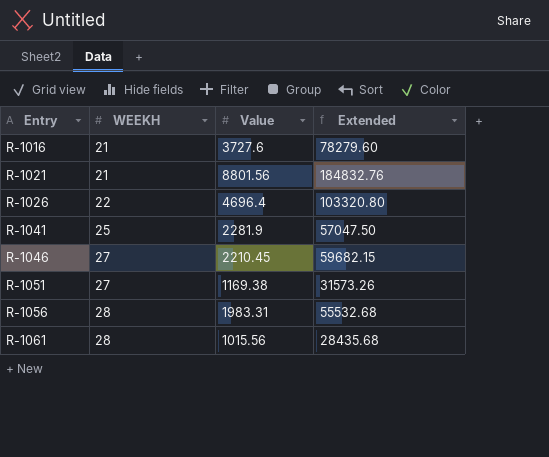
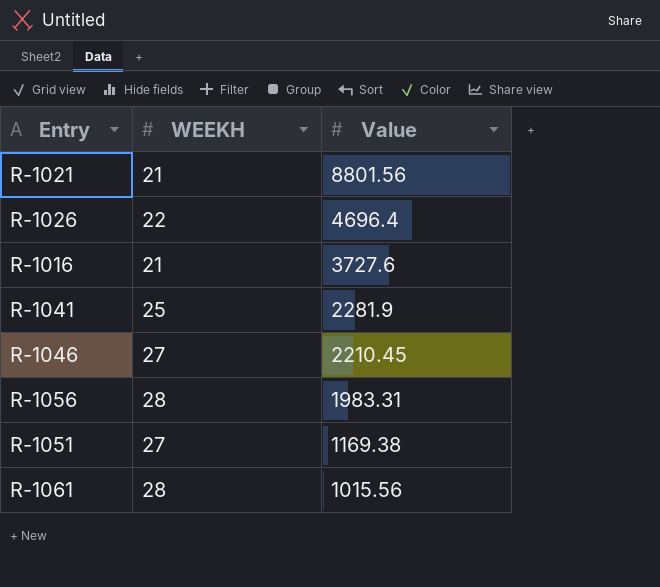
row order: Entry ascending -> Value descending
column Extended | formula: [WEEKH] * [Value] -> none

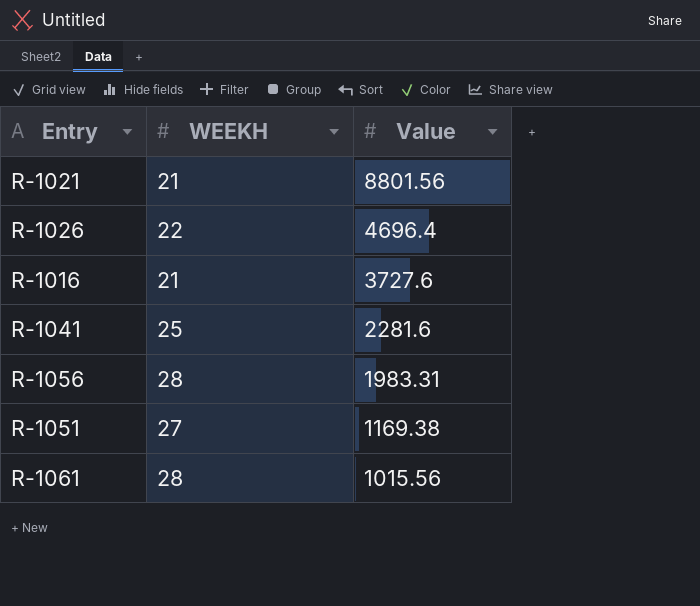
row R-1046: 27 | 2210.45 -> none
R-1041 | Value: 2281.9 -> 2281.6

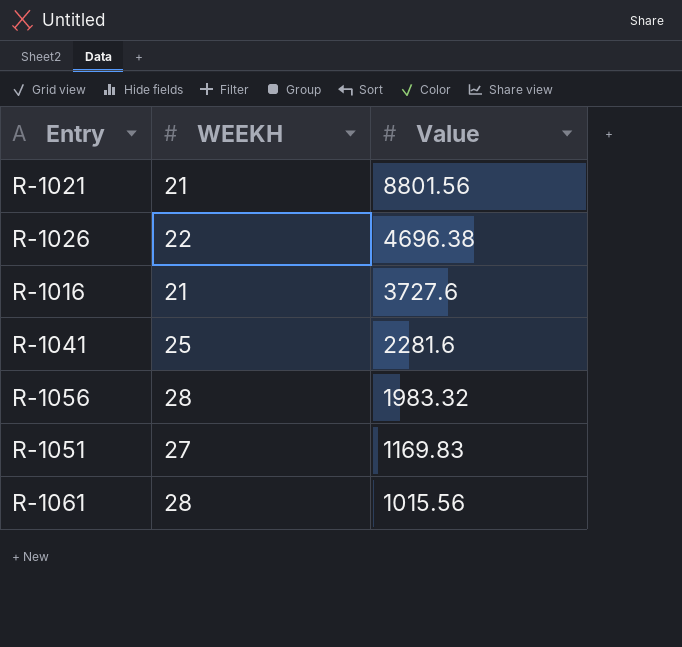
R-1026 | Value: 4696.4 -> 4696.38
R-1056 | Value: 1983.31 -> 1983.32
R-1051 | Value: 1169.38 -> 1169.83

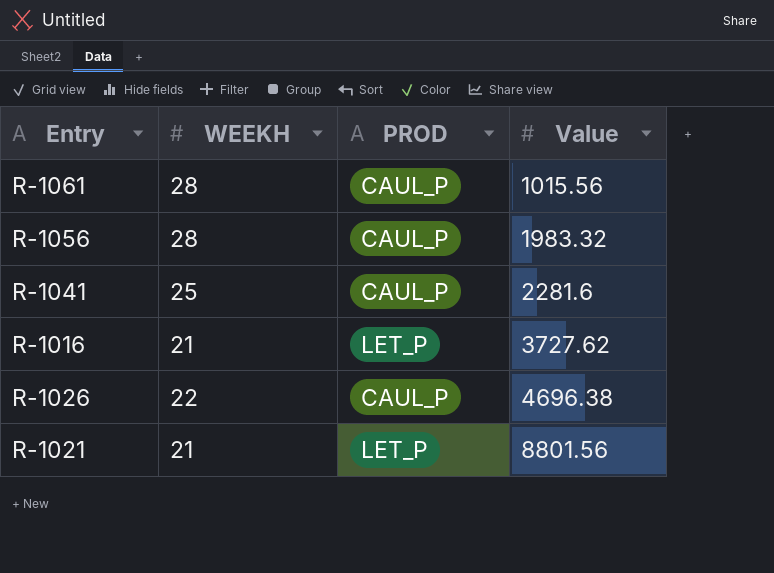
row order: Value descending -> Value ascending
column PROD | position: none -> 3
row R-1051: 27 | 1169.83 -> none
R-1016 | Value: 3727.6 -> 3727.62

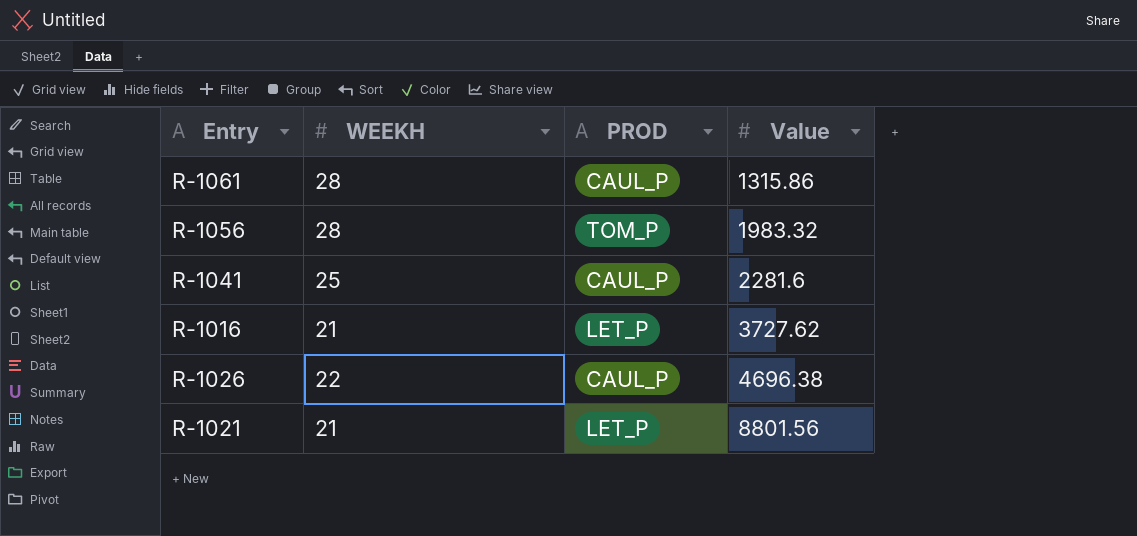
R-1061 | Value: 1015.56 -> 1315.86
R-1056 | PROD: CAUL_P -> TOM_P

